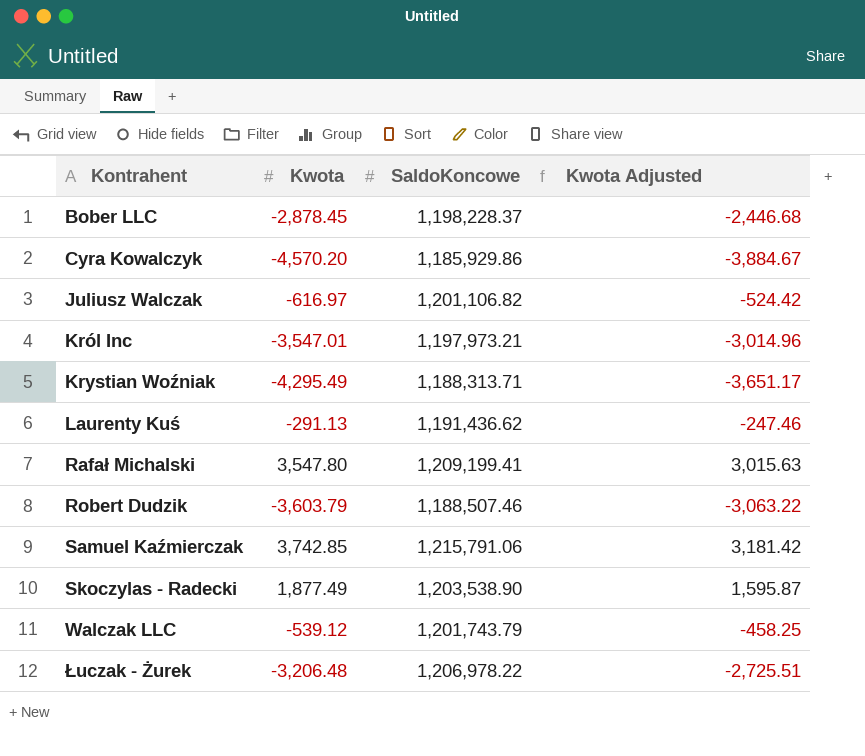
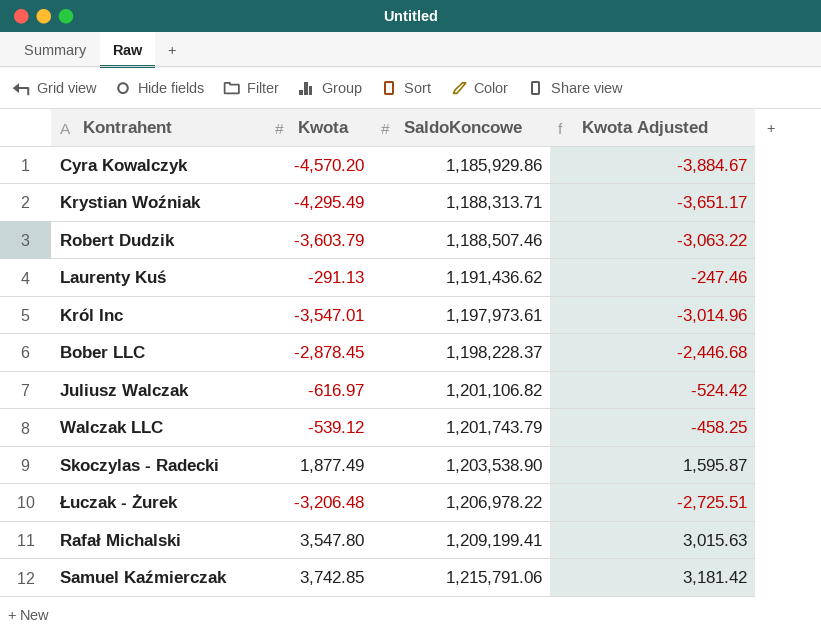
row order: Kontrahent ascending -> SaldoKoncowe ascending
Król Inc | SaldoKoncowe: 1,197,973.21 -> 1,197,973.61

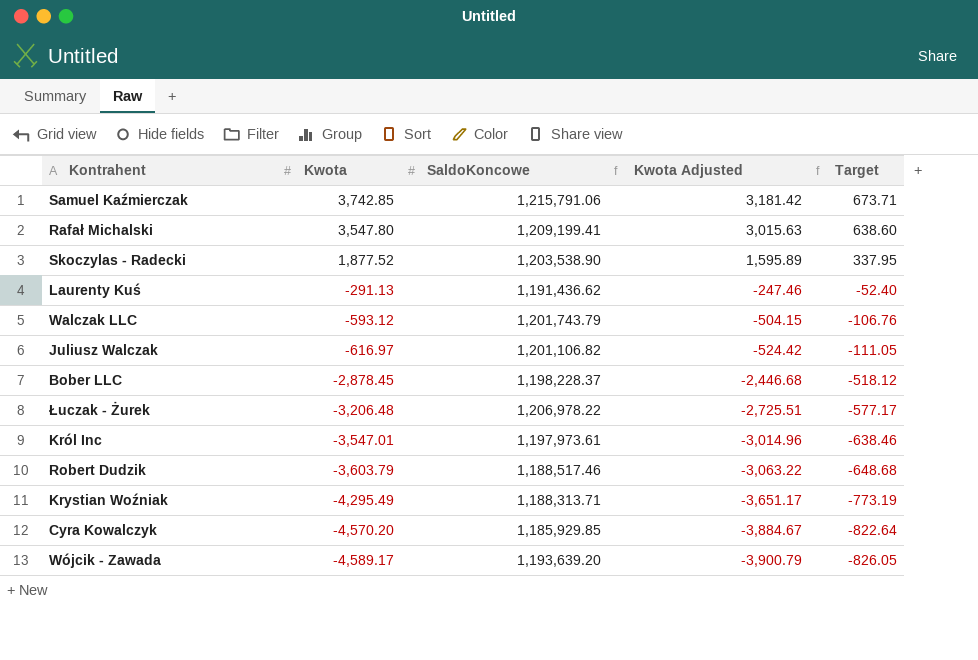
row order: SaldoKoncowe ascending -> Kwota descending
column Target | formula: none -> [Kwota] * 0.18
Skoczylas - Radecki | Kwota: 1,877.49 -> 1,877.52
Skoczylas - Radecki | Kwota Adjusted: 1,595.87 -> 1,595.89
Walczak LLC | Kwota: -539.12 -> -593.12
Walczak LLC | Kwota Adjusted: -458.25 -> -504.15
Robert Dudzik | SaldoKoncowe: 1,188,507.46 -> 1,188,517.46
Cyra Kowalczyk | SaldoKoncowe: 1,185,929.86 -> 1,185,929.85
row Wójcik - Zawada: none -> -4,589.17 | 1,193,639.20 | -3,900.79 | -826.05

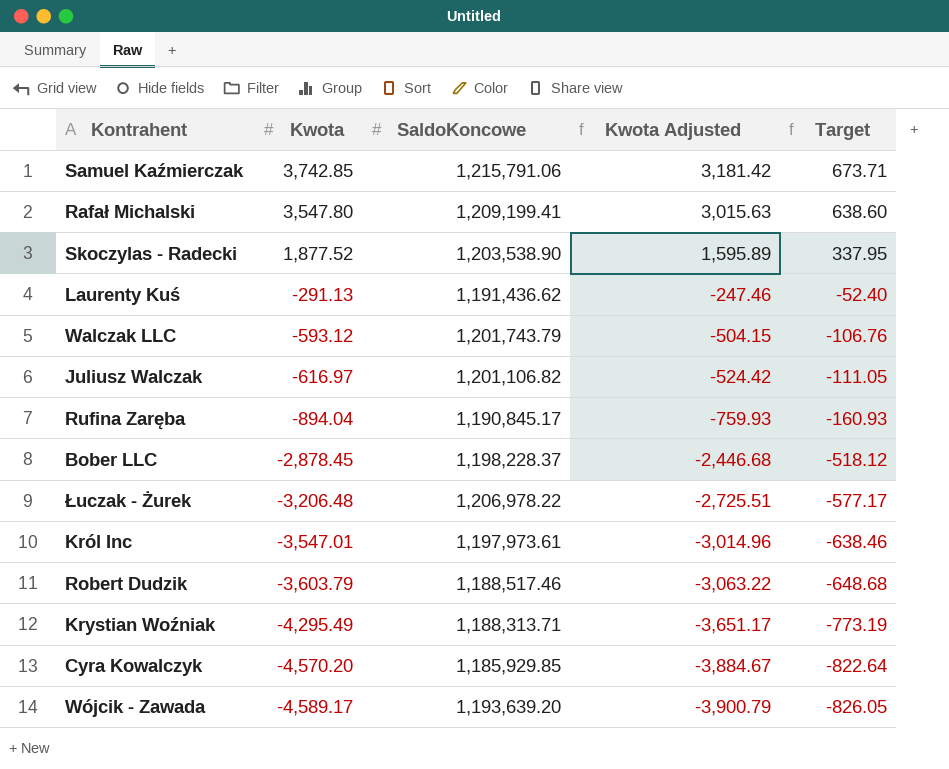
row Rufina Zaręba: none -> -894.04 | 1,190,845.17 | -759.93 | -160.93

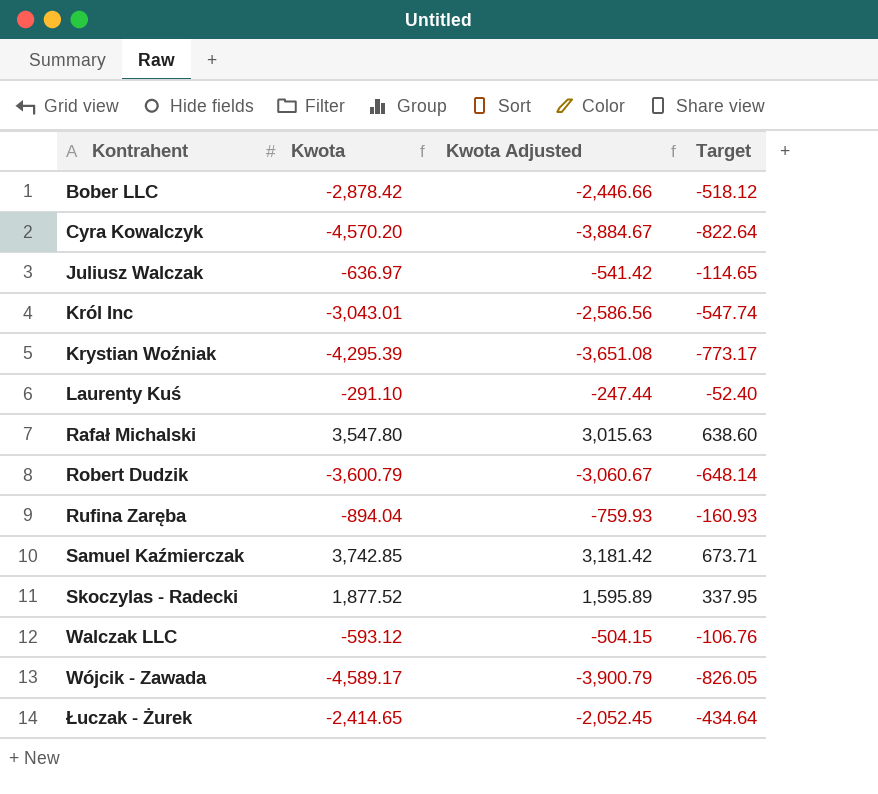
row order: Kwota descending -> Kontrahent ascending
column SaldoKoncowe | position: 3 -> none
Bober LLC | Kwota: -2,878.45 -> -2,878.42
Bober LLC | Kwota Adjusted: -2,446.68 -> -2,446.66
Juliusz Walczak | Kwota: -616.97 -> -636.97
Juliusz Walczak | Kwota Adjusted: -524.42 -> -541.42
Juliusz Walczak | Target: -111.05 -> -114.65
Król Inc | Kwota: -3,547.01 -> -3,043.01
Król Inc | Kwota Adjusted: -3,014.96 -> -2,586.56
Król Inc | Target: -638.46 -> -547.74
Krystian Woźniak | Kwota: -4,295.49 -> -4,295.39
Krystian Woźniak | Kwota Adjusted: -3,651.17 -> -3,651.08
Krystian Woźniak | Target: -773.19 -> -773.17
Laurenty Kuś | Kwota: -291.13 -> -291.10
Laurenty Kuś | Kwota Adjusted: -247.46 -> -247.44
Robert Dudzik | Kwota: -3,603.79 -> -3,600.79
Robert Dudzik | Kwota Adjusted: -3,063.22 -> -3,060.67
Robert Dudzik | Target: -648.68 -> -648.14
Łuczak - Żurek | Kwota: -3,206.48 -> -2,414.65
Łuczak - Żurek | Kwota Adjusted: -2,725.51 -> -2,052.45
Łuczak - Żurek | Target: -577.17 -> -434.64

